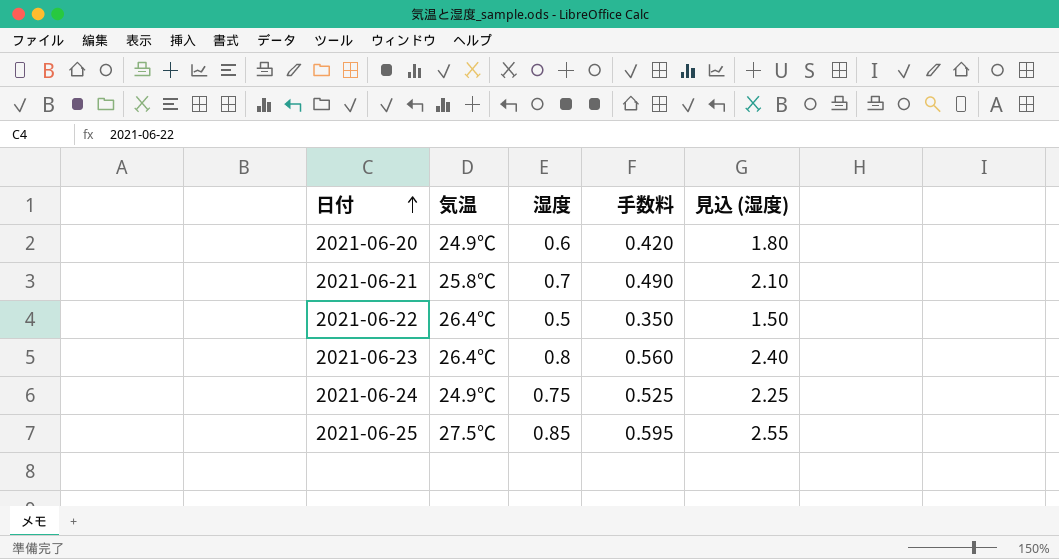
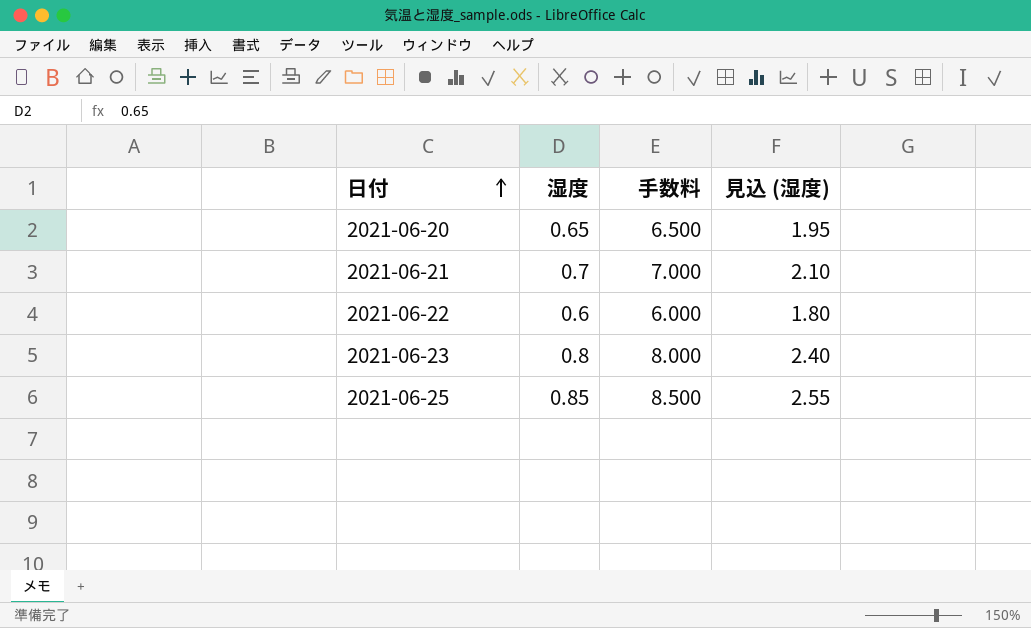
column 気温 | position: 2 -> none
column 手数料 | formula: [湿度] * 0.7 -> [湿度] * 10
row 2021-06-24: 24.9℃ | 0.75 | 0.525 | 2.25 -> none
2021-06-20 | 湿度: 0.6 -> 0.65
2021-06-20 | 見込 (湿度): 1.80 -> 1.95
2021-06-22 | 湿度: 0.5 -> 0.6
2021-06-22 | 見込 (湿度): 1.50 -> 1.80

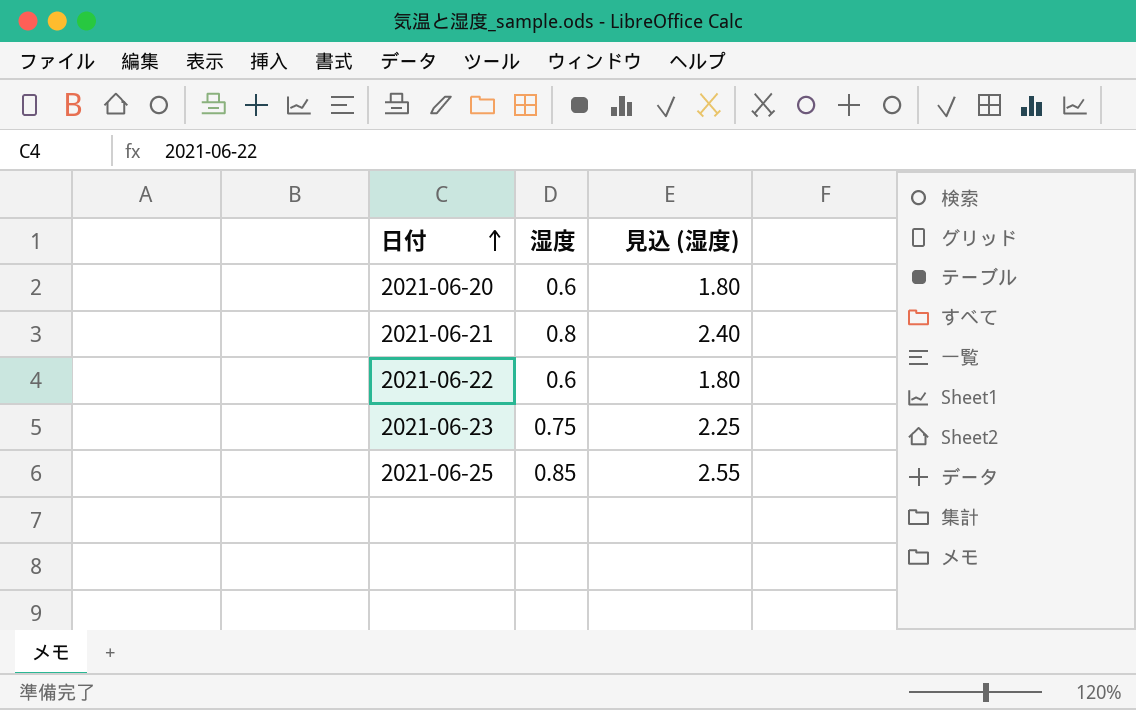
column 手数料 | formula: [湿度] * 10 -> none
2021-06-20 | 湿度: 0.65 -> 0.6
2021-06-20 | 見込 (湿度): 1.95 -> 1.80
2021-06-21 | 湿度: 0.7 -> 0.8
2021-06-21 | 見込 (湿度): 2.10 -> 2.40
2021-06-23 | 湿度: 0.8 -> 0.75
2021-06-23 | 見込 (湿度): 2.40 -> 2.25

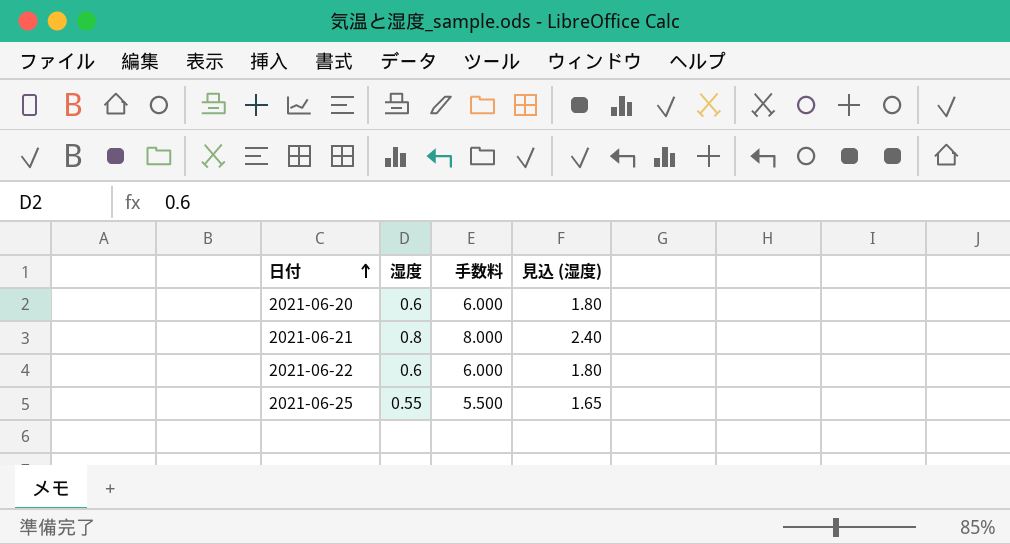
column 手数料 | formula: none -> [湿度] * 10
row 2021-06-23: 0.75 | 2.25 -> none
2021-06-25 | 湿度: 0.85 -> 0.55
2021-06-25 | 見込 (湿度): 2.55 -> 1.65

